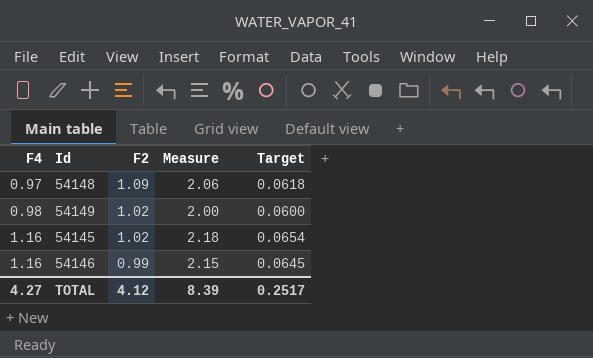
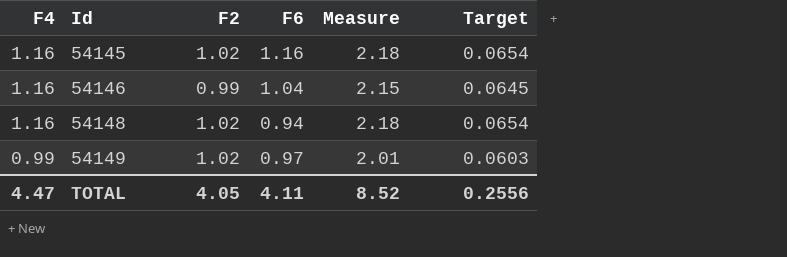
row order: F4 ascending -> F4 descending
column F6 | position: none -> 4
54148 | F4: 0.97 -> 1.16
54148 | F2: 1.09 -> 1.02
54148 | Measure: 2.06 -> 2.18
54148 | Target: 0.0618 -> 0.0654
54149 | F4: 0.98 -> 0.99
54149 | Measure: 2.00 -> 2.01
54149 | Target: 0.0600 -> 0.0603
TOTAL | F4: 4.27 -> 4.47
TOTAL | F2: 4.12 -> 4.05
TOTAL | Measure: 8.39 -> 8.52
TOTAL | Target: 0.2517 -> 0.2556

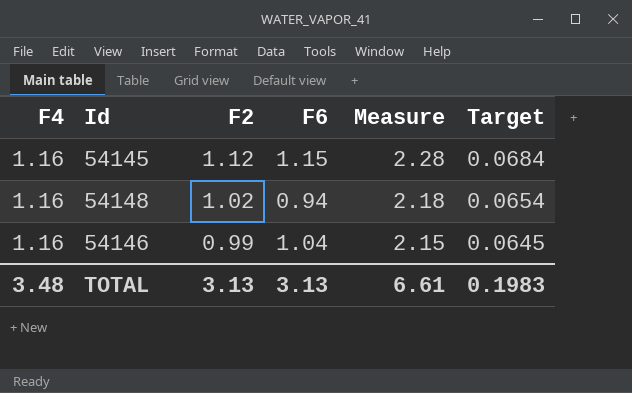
row order: F4 descending -> F2 descending
row 54149: 0.99 | 1.02 | 0.97 | 2.01 | 0.0603 -> none
54145 | F2: 1.02 -> 1.12
54145 | F6: 1.16 -> 1.15
54145 | Measure: 2.18 -> 2.28
54145 | Target: 0.0654 -> 0.0684
TOTAL | F4: 4.47 -> 3.48
TOTAL | F2: 4.05 -> 3.13
TOTAL | F6: 4.11 -> 3.13
TOTAL | Measure: 8.52 -> 6.61
TOTAL | Target: 0.2556 -> 0.1983

